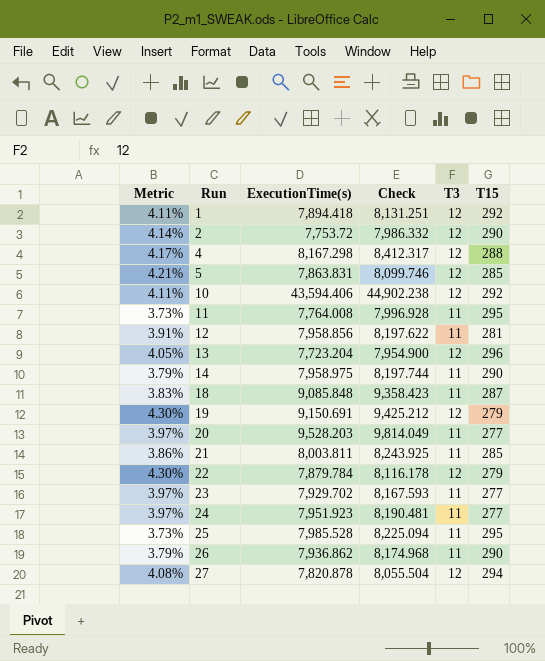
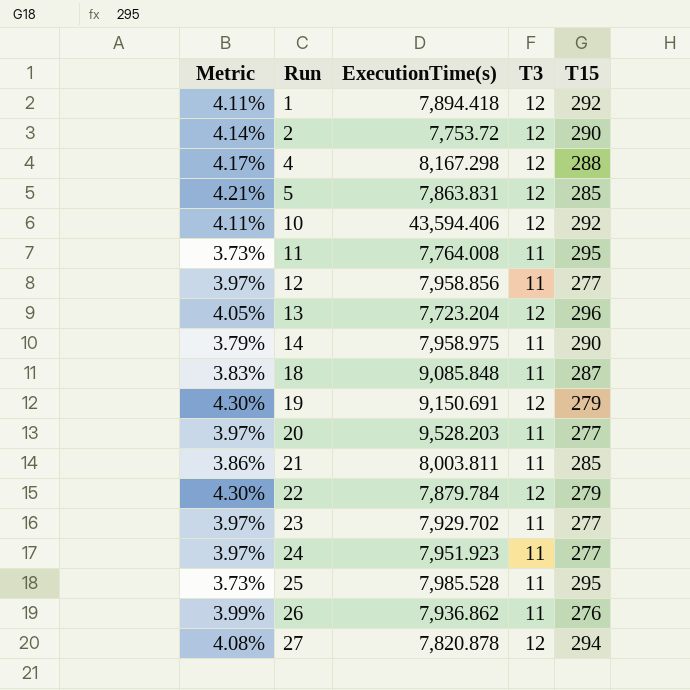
column Check | formula: [ExecutionTime(s)] * 1.03 -> none
12 | Metric: 3.91% -> 3.97%
12 | T15: 281 -> 277
26 | Metric: 3.79% -> 3.99%
26 | T15: 290 -> 276

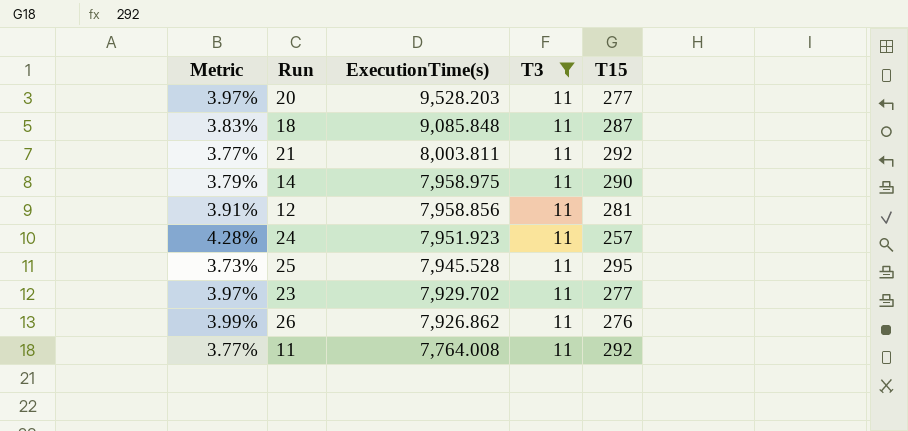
filter: none -> T3 = 11
row order: Run ascending -> ExecutionTime(s) descending
21 | Metric: 3.86% -> 3.77%
21 | T15: 285 -> 292
12 | Metric: 3.97% -> 3.91%
12 | T15: 277 -> 281
24 | Metric: 3.97% -> 4.28%
24 | T15: 277 -> 257
25 | ExecutionTime(s): 7,985.528 -> 7,945.528
26 | ExecutionTime(s): 7,936.862 -> 7,926.862
11 | Metric: 3.73% -> 3.77%
11 | T15: 295 -> 292

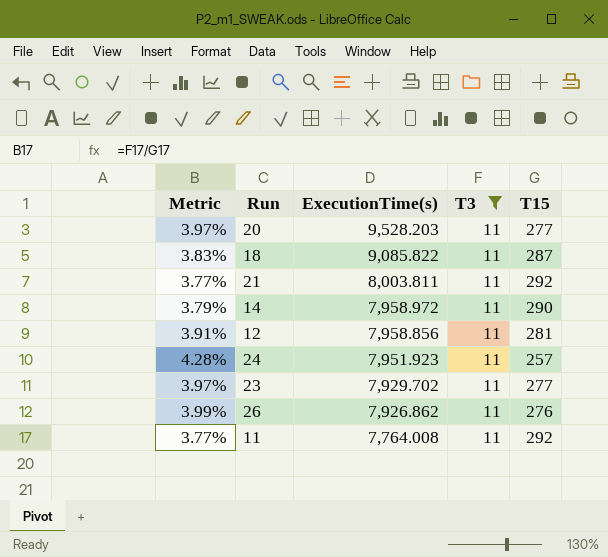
row 25: 3.73% | 7,945.528 | 11 | 295 -> none
18 | ExecutionTime(s): 9,085.848 -> 9,085.822
14 | ExecutionTime(s): 7,958.975 -> 7,958.972

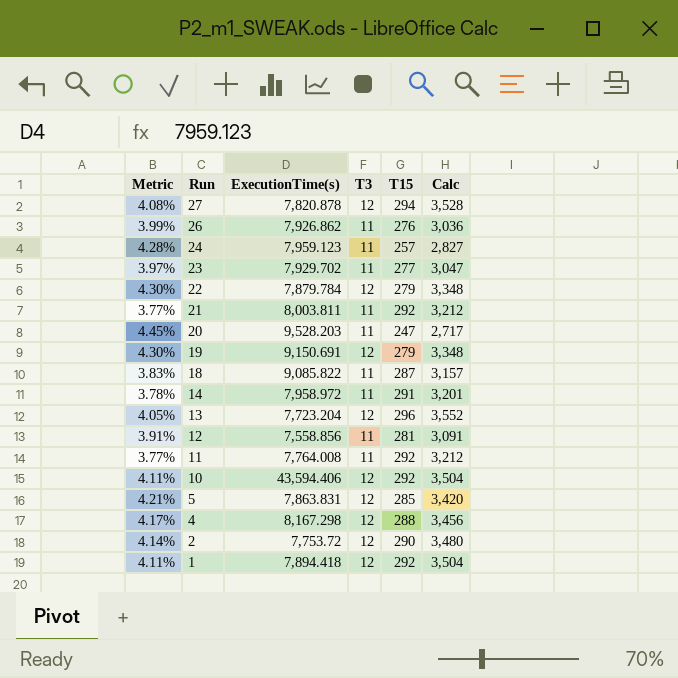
filter: T3 = 11 -> none
row order: ExecutionTime(s) descending -> Run descending
column Calc | formula: none -> [T3] * [T15]
24 | ExecutionTime(s): 7,951.923 -> 7,959.123
20 | Metric: 3.97% -> 4.45%
20 | T15: 277 -> 247
14 | Metric: 3.79% -> 3.78%
14 | T15: 290 -> 291
12 | ExecutionTime(s): 7,958.856 -> 7,558.856

